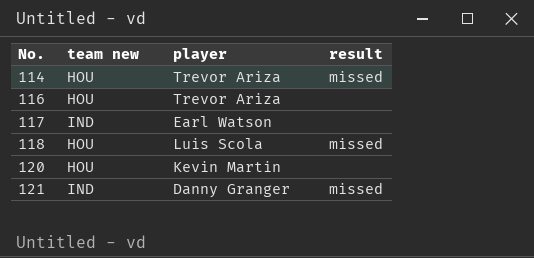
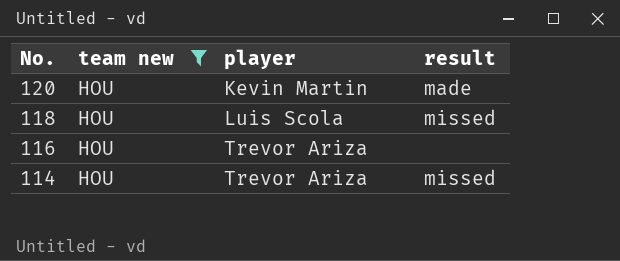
filter: none -> team new = HOU
row order: No. ascending -> No. descending
120 | result: none -> made

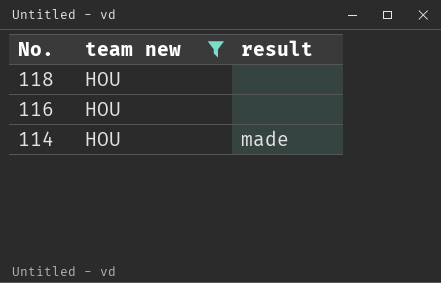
column player | position: 3 -> none
row 120: HOU | Kevin Martin | made -> none
118 | result: missed -> none
114 | result: missed -> made

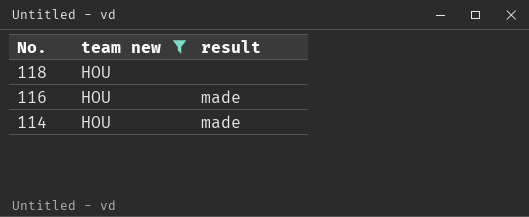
116 | result: none -> made

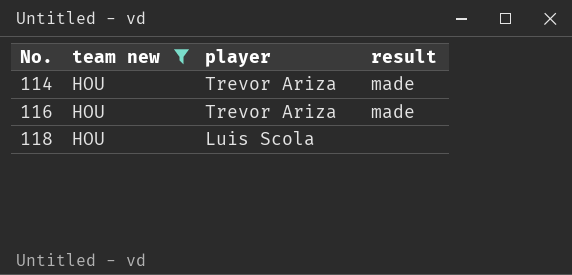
row order: No. descending -> No. ascending
column player | position: none -> 3

